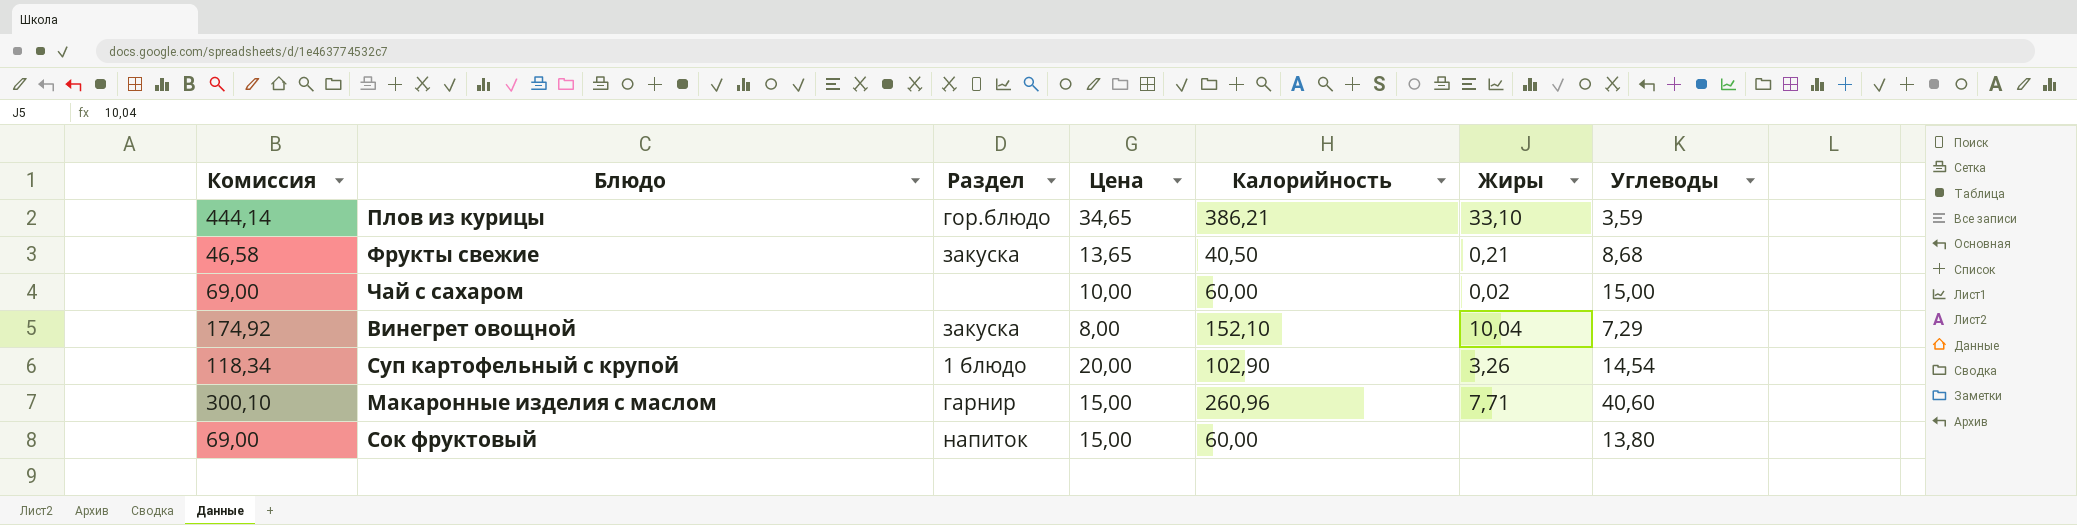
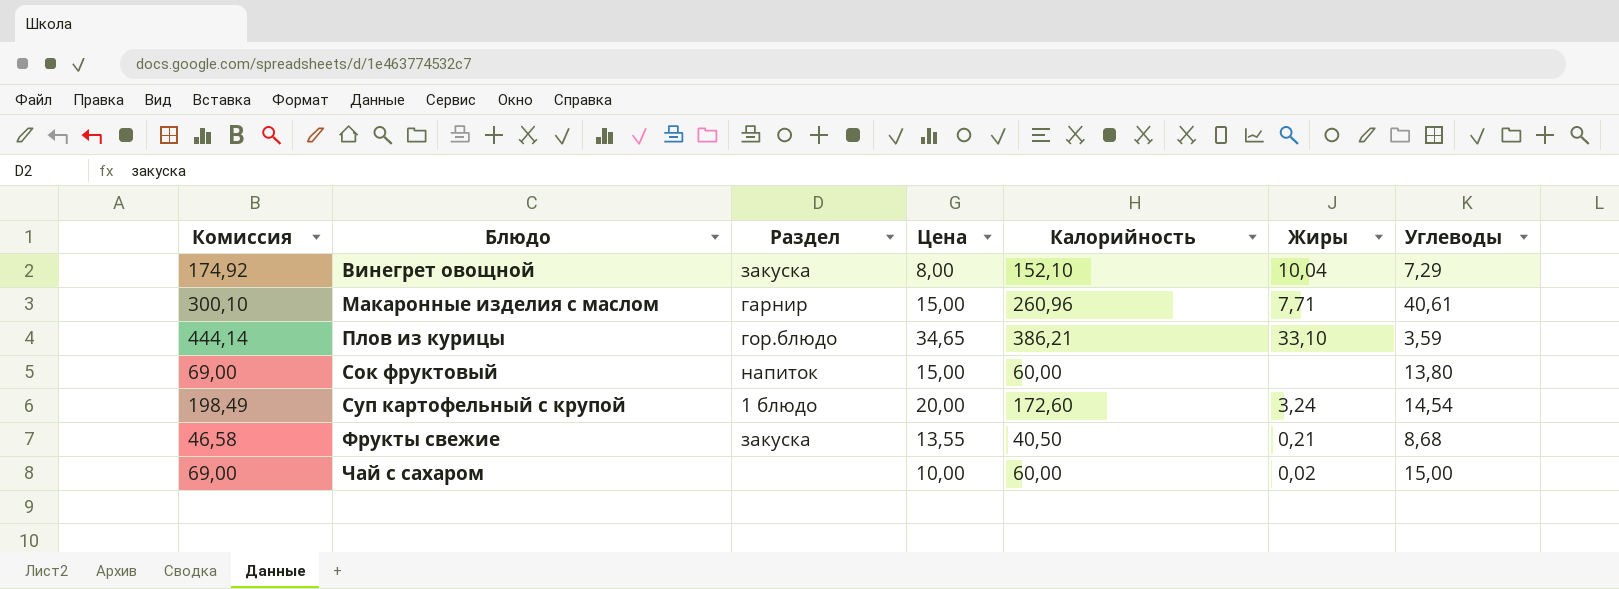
row order: none -> Блюдо ascending
Макаронные изделия с маслом | Углеводы: 40,60 -> 40,61
Суп картофельный с крупой | Комиссия: 118,34 -> 198,49
Суп картофельный с крупой | Калорийность: 102,90 -> 172,60
Суп картофельный с крупой | Жиры: 3,26 -> 3,24
Фрукты свежие | Цена: 13,65 -> 13,55

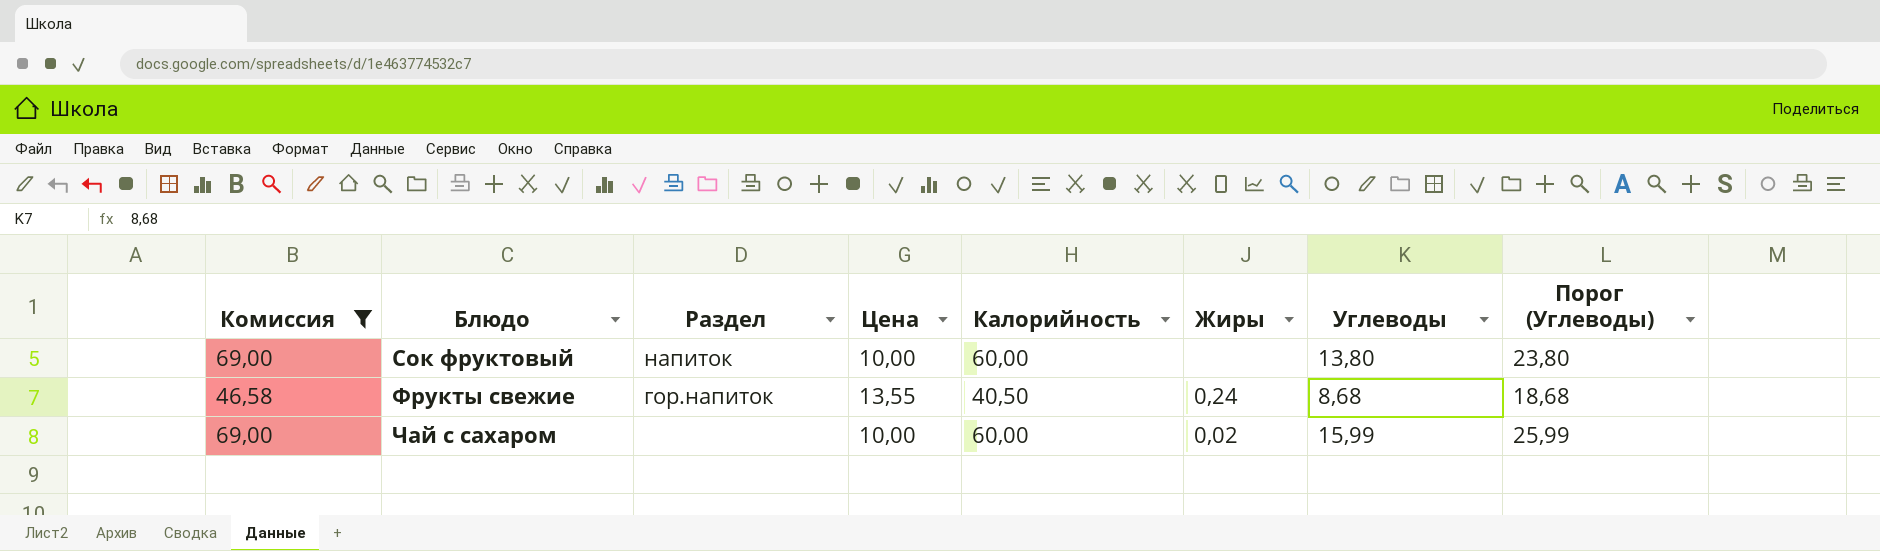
filter: none -> Комиссия <= 69,00
column Порог (Углеводы) | formula: none -> [Углеводы] + 10
Сок фруктовый | Цена: 15,00 -> 10,00
Фрукты свежие | Раздел: закуска -> гор.напиток
Фрукты свежие | Жиры: 0,21 -> 0,24
Чай с сахаром | Углеводы: 15,00 -> 15,99

